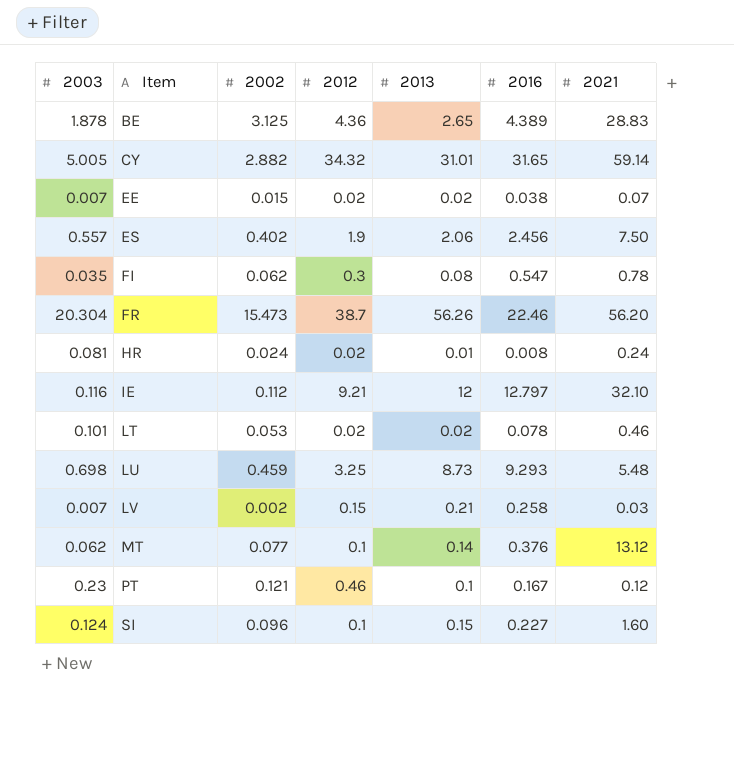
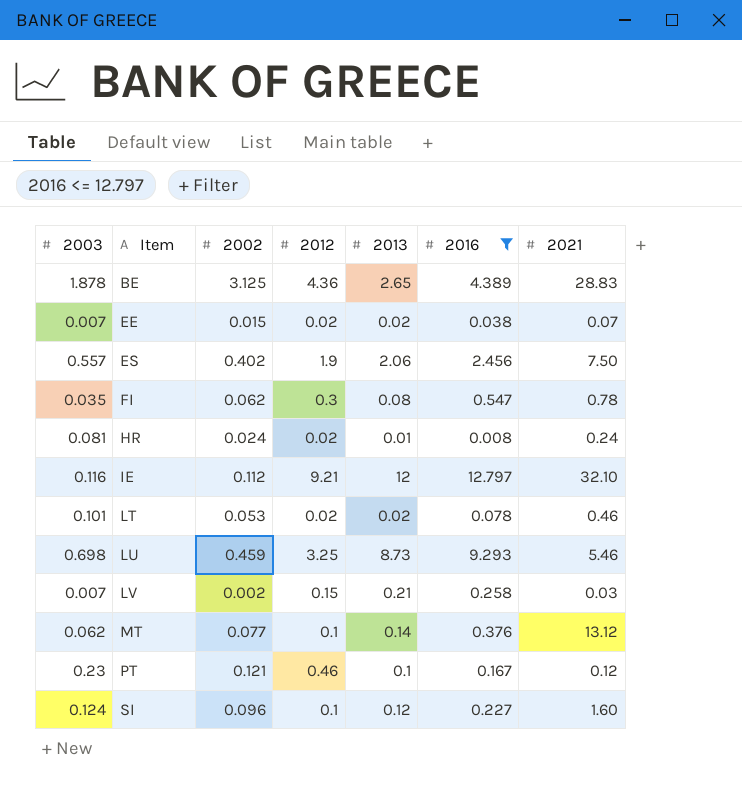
filter: none -> 2016 <= 12.797
LU | 2021: 5.48 -> 5.46
SI | 2013: 0.15 -> 0.12

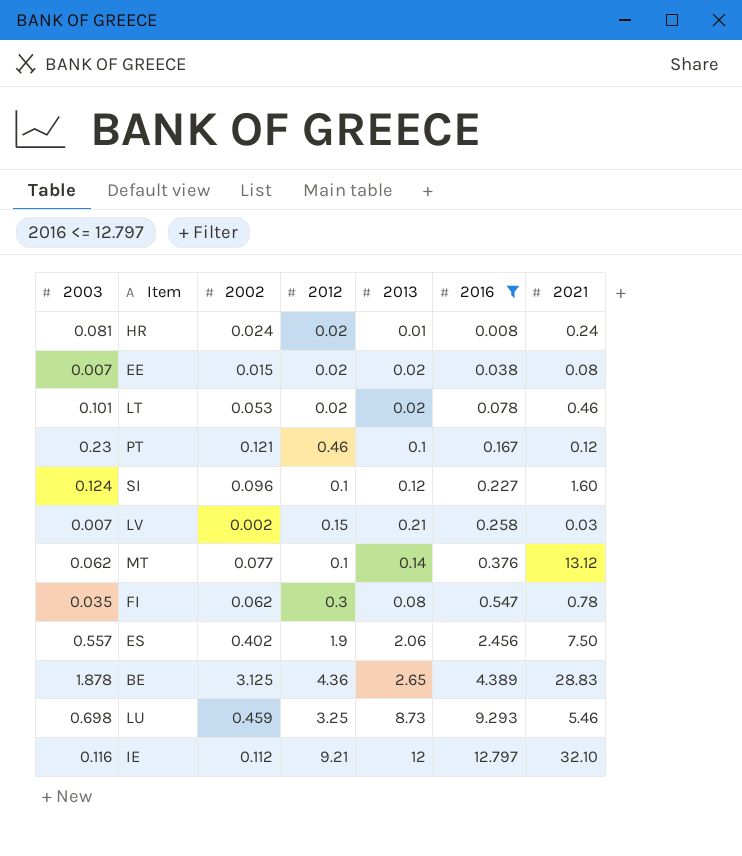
row order: Item ascending -> 2016 ascending
EE | 2021: 0.07 -> 0.08

